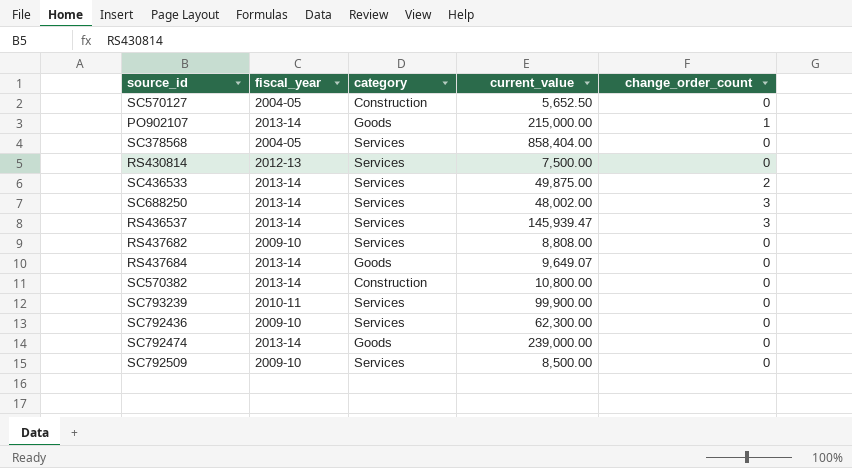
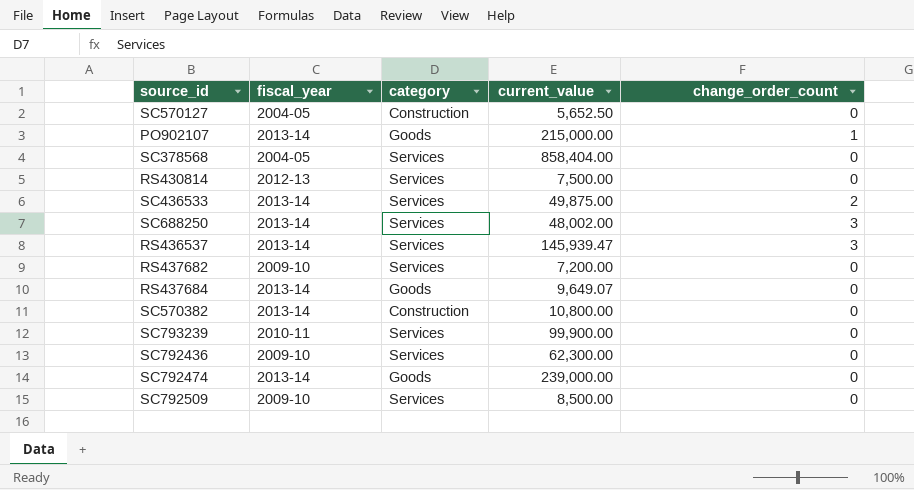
RS437682 | current_value: 8,808.00 -> 7,200.00

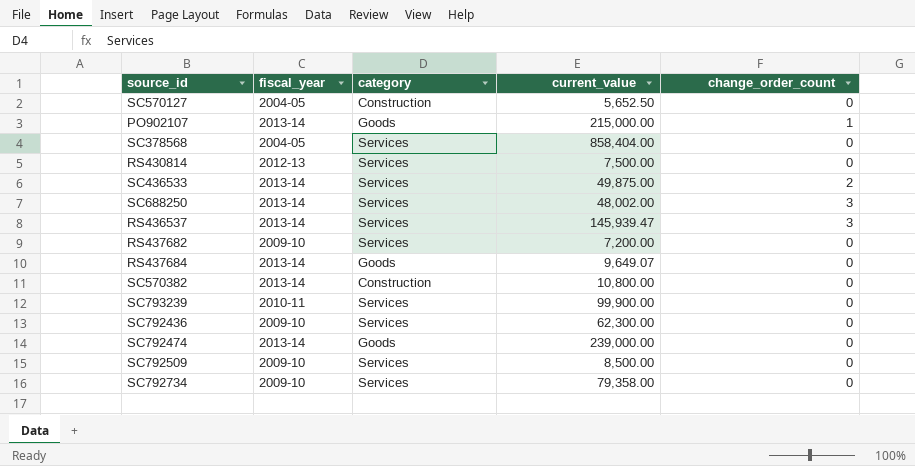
row SC792734: none -> 2009-10 | Services | 79,358.00 | 0

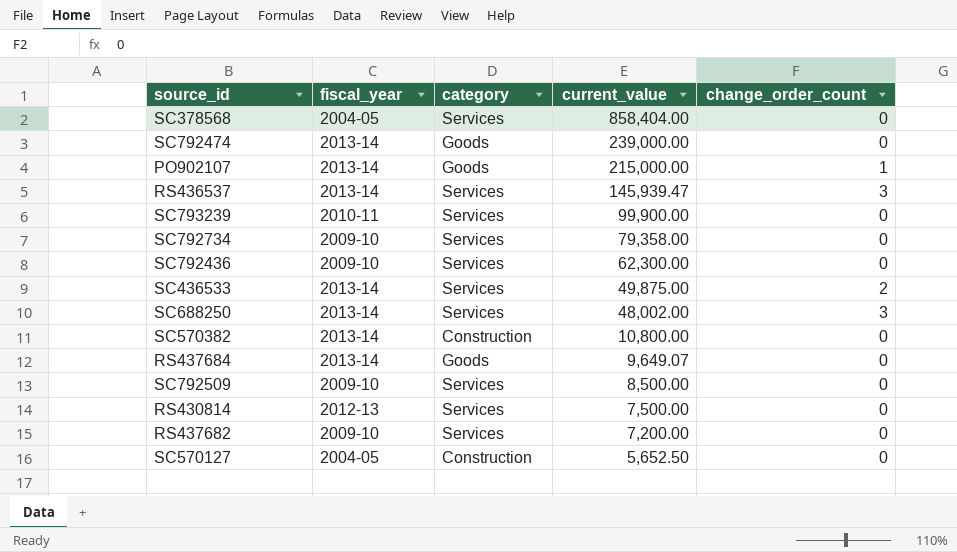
row order: none -> current_value descending

